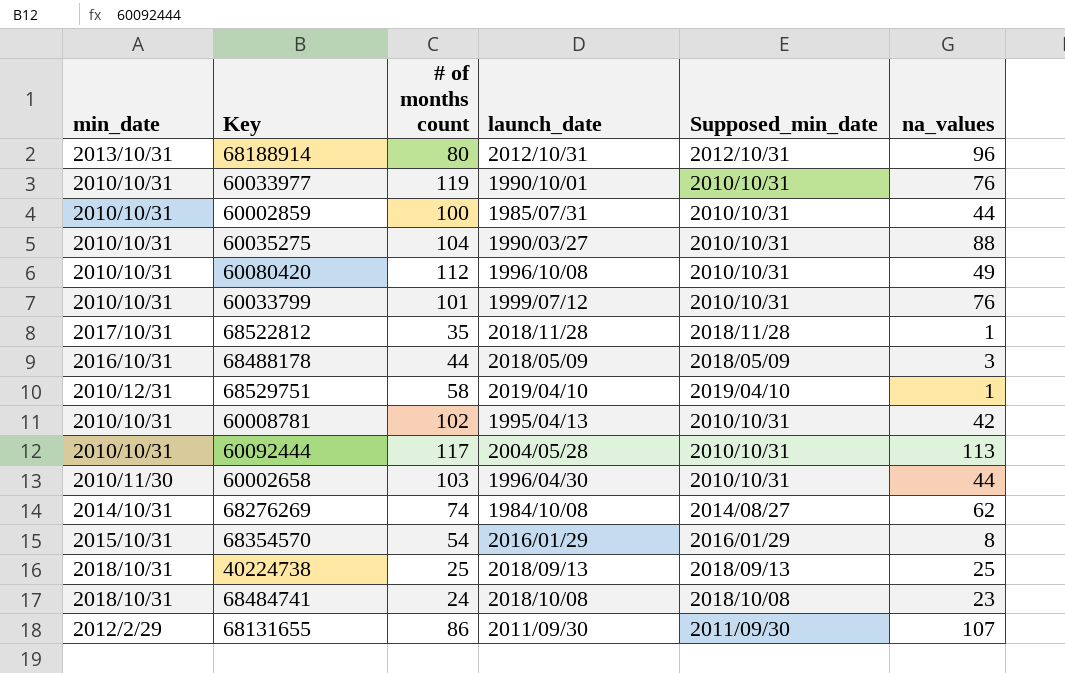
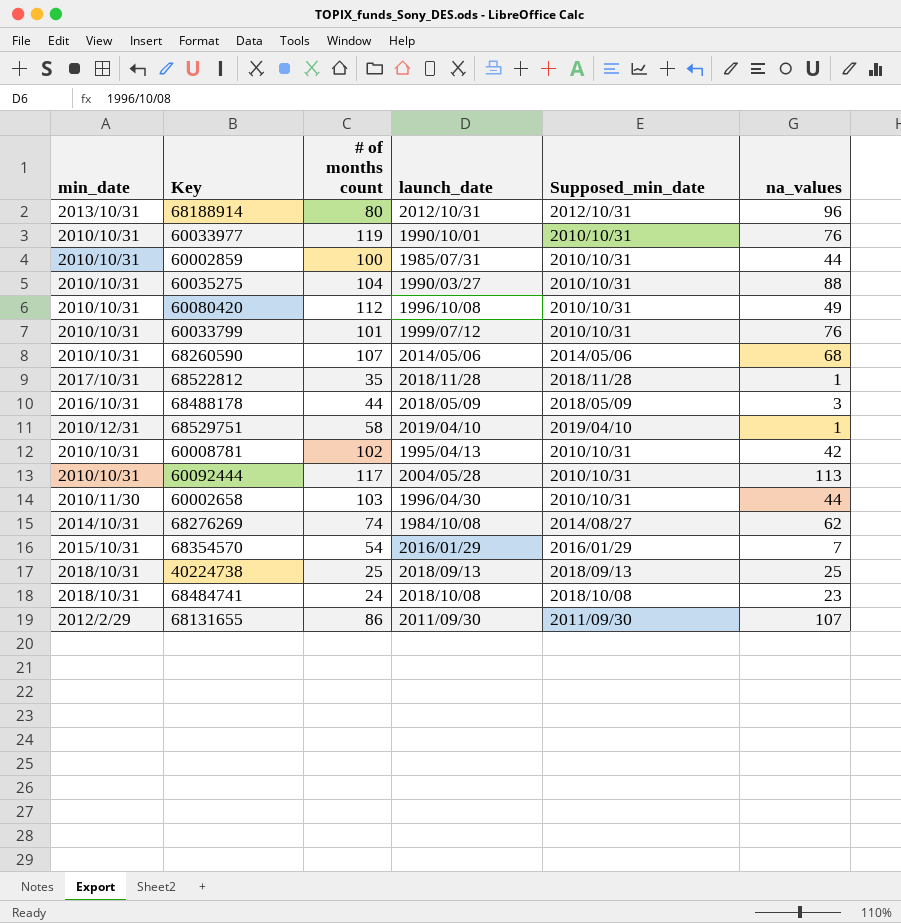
row 68260590: none -> 2010/10/31 | 107 | 2014/05/06 | 2014/05/06 | 68
68354570 | na_values: 8 -> 7

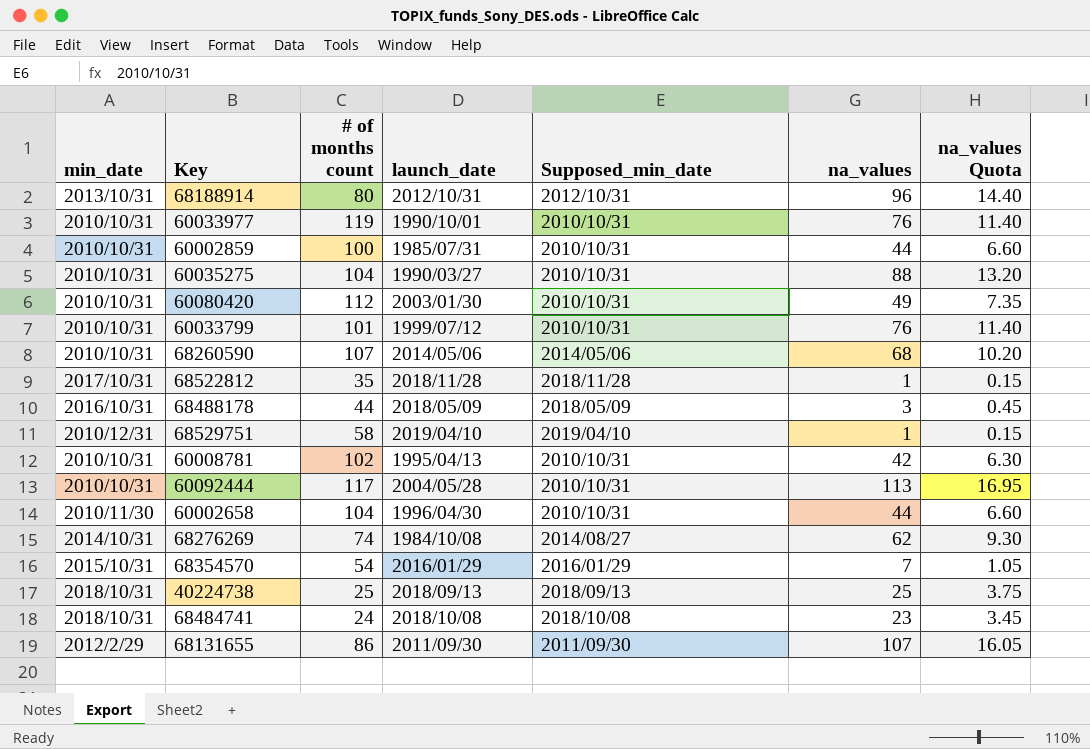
column na_values Quota | formula: none -> [na_values] * 0.15
60080420 | launch_date: 1996/10/08 -> 2003/01/30
60002658 | # of months count: 103 -> 104

